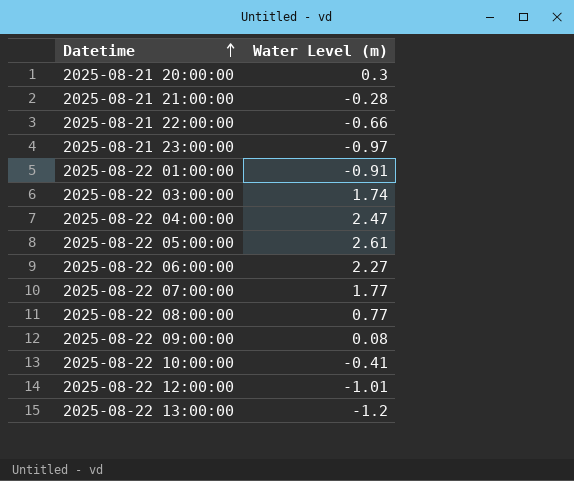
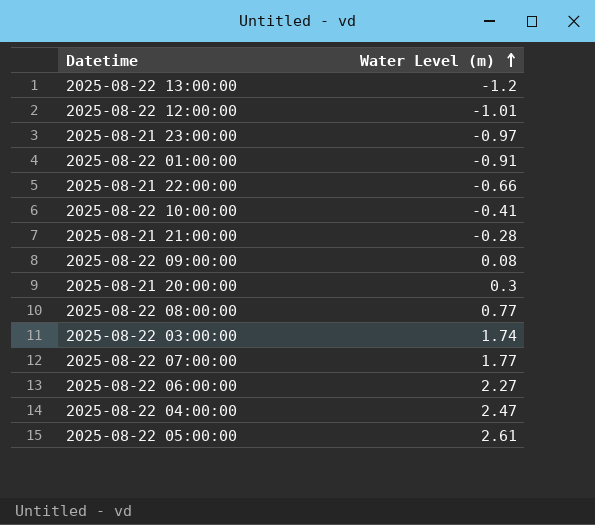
row order: Datetime ascending -> Water Level (m) ascending

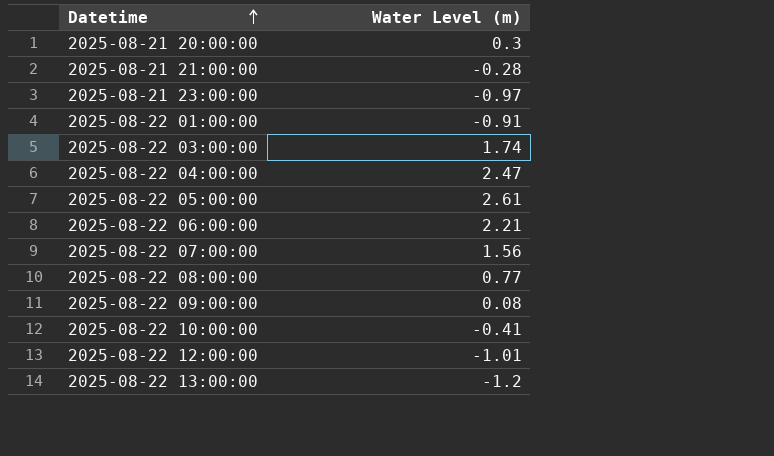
row order: Water Level (m) ascending -> Datetime ascending
row 2025-08-21 22:00:00: -0.66 -> none
2025-08-22 06:00:00 | Water Level (m): 2.27 -> 2.21
2025-08-22 07:00:00 | Water Level (m): 1.77 -> 1.56

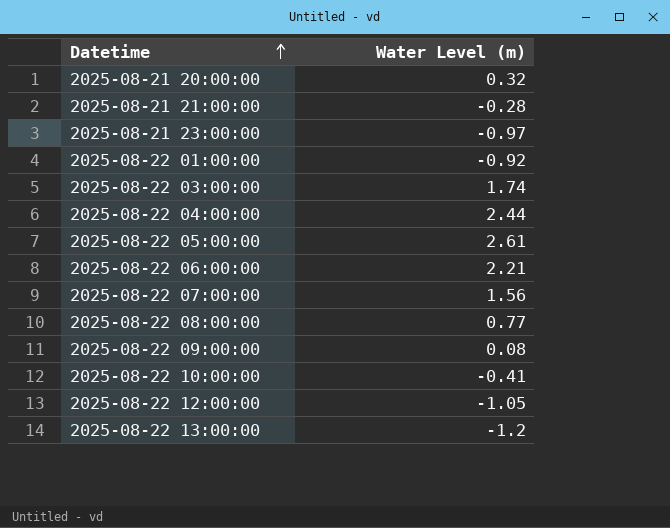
2025-08-21 20:00:00 | Water Level (m): 0.3 -> 0.32
2025-08-22 01:00:00 | Water Level (m): -0.91 -> -0.92
2025-08-22 04:00:00 | Water Level (m): 2.47 -> 2.44
2025-08-22 12:00:00 | Water Level (m): -1.01 -> -1.05

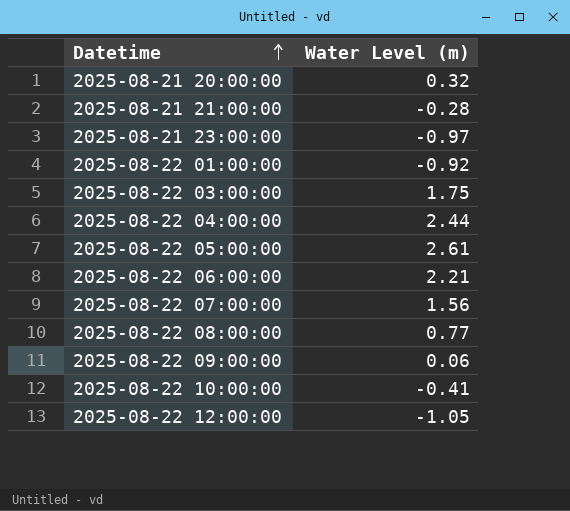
row 2025-08-22 13:00:00: -1.2 -> none
2025-08-22 03:00:00 | Water Level (m): 1.74 -> 1.75
2025-08-22 09:00:00 | Water Level (m): 0.08 -> 0.06

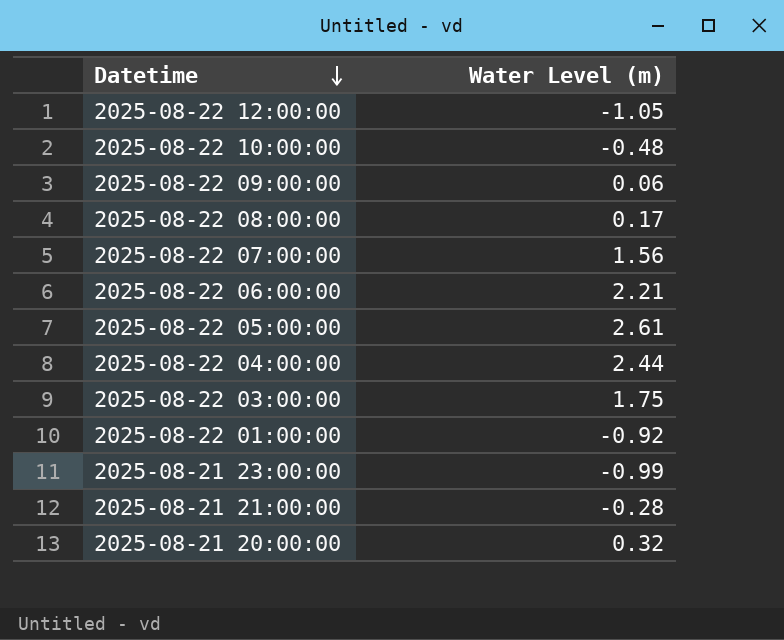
row order: Datetime ascending -> Datetime descending
2025-08-22 10:00:00 | Water Level (m): -0.41 -> -0.48
2025-08-22 08:00:00 | Water Level (m): 0.77 -> 0.17
2025-08-21 23:00:00 | Water Level (m): -0.97 -> -0.99

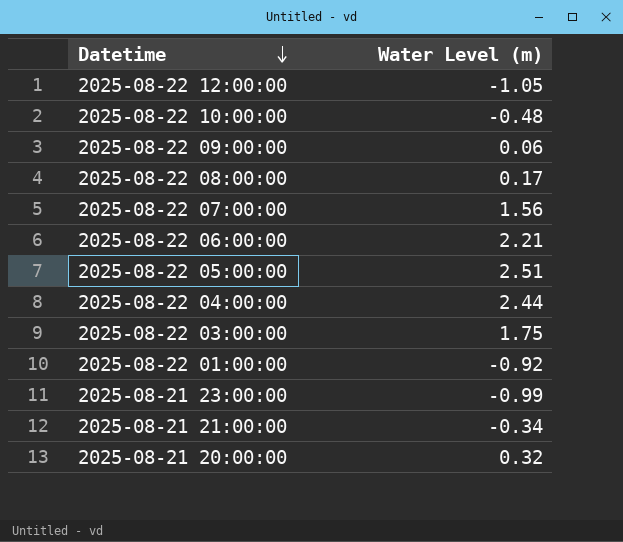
2025-08-22 05:00:00 | Water Level (m): 2.61 -> 2.51
2025-08-21 21:00:00 | Water Level (m): -0.28 -> -0.34

